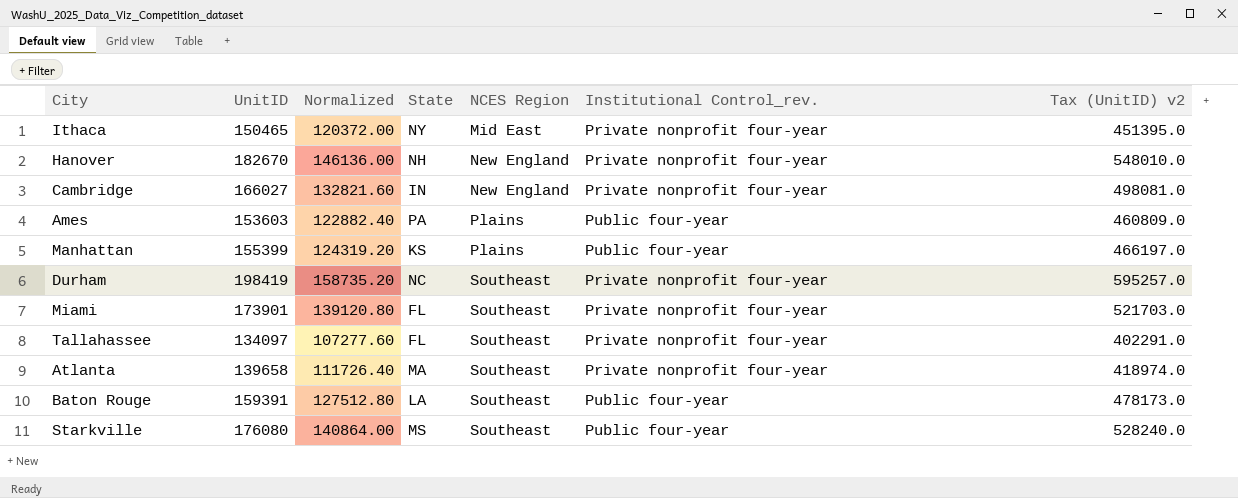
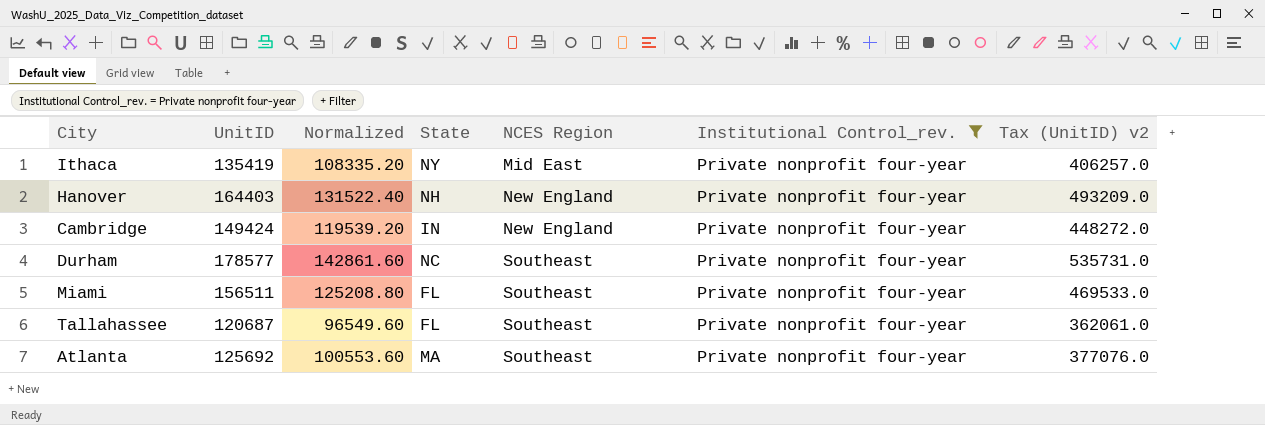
filter: none -> Institutional Control_rev. = Private nonprofit four-year
Ithaca | UnitID: 150465 -> 135419
Ithaca | Normalized: 120372.00 -> 108335.20
Ithaca | Tax (UnitID) v2: 451395.0 -> 406257.0
Hanover | UnitID: 182670 -> 164403
Hanover | Normalized: 146136.00 -> 131522.40
Hanover | Tax (UnitID) v2: 548010.0 -> 493209.0
Cambridge | UnitID: 166027 -> 149424
Cambridge | Normalized: 132821.60 -> 119539.20
Cambridge | Tax (UnitID) v2: 498081.0 -> 448272.0
Durham | UnitID: 198419 -> 178577
Durham | Normalized: 158735.20 -> 142861.60
Durham | Tax (UnitID) v2: 595257.0 -> 535731.0
Miami | UnitID: 173901 -> 156511
Miami | Normalized: 139120.80 -> 125208.80
Miami | Tax (UnitID) v2: 521703.0 -> 469533.0
Tallahassee | UnitID: 134097 -> 120687
Tallahassee | Normalized: 107277.60 -> 96549.60
Tallahassee | Tax (UnitID) v2: 402291.0 -> 362061.0
Atlanta | UnitID: 139658 -> 125692
Atlanta | Normalized: 111726.40 -> 100553.60
Atlanta | Tax (UnitID) v2: 418974.0 -> 377076.0

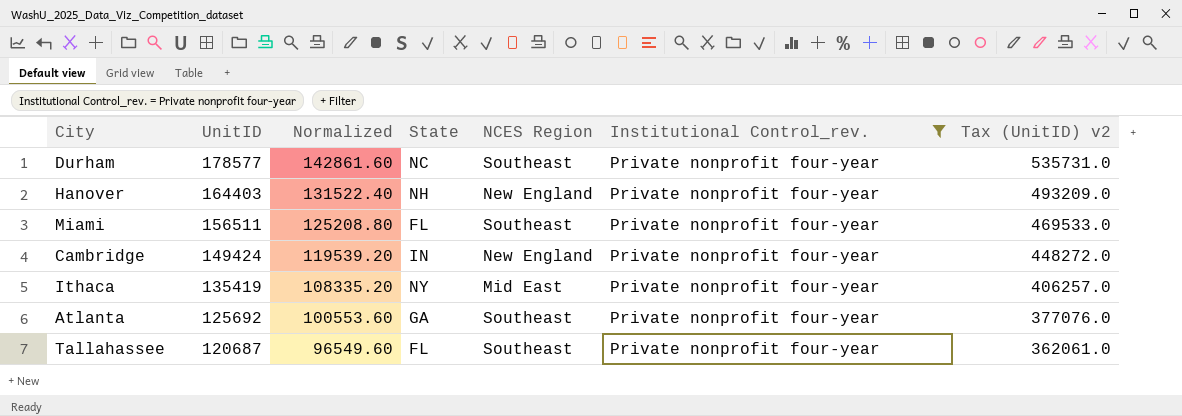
row order: NCES Region ascending -> UnitID descending
Atlanta | State: MA -> GA

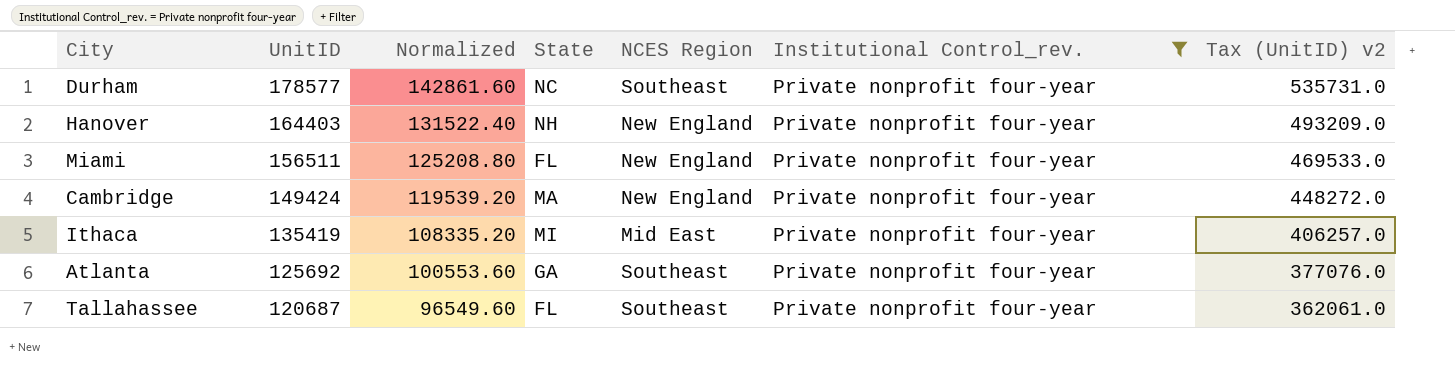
Miami | NCES Region: Southeast -> New England
Cambridge | State: IN -> MA
Ithaca | State: NY -> MI

